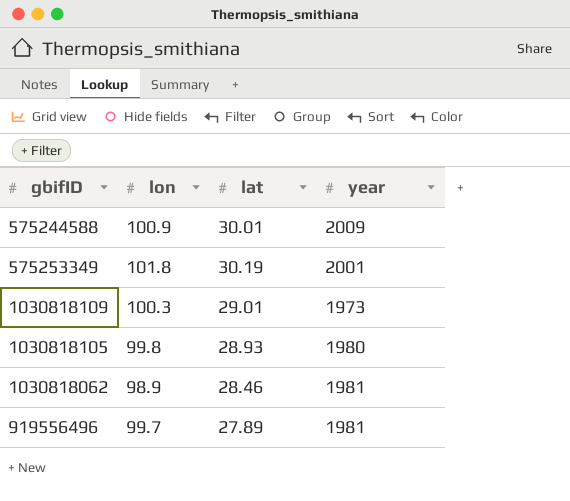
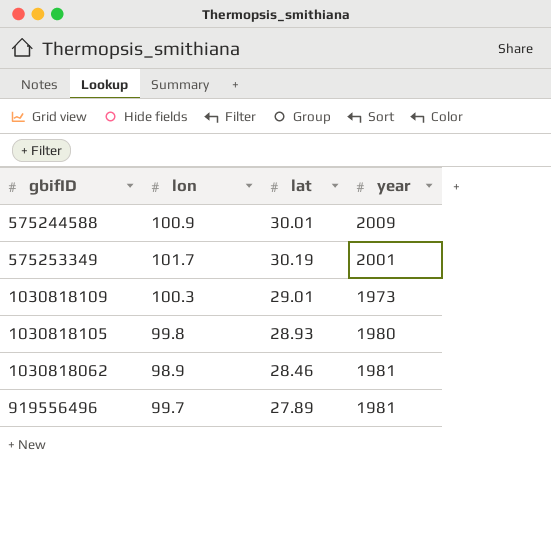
575253349 | lon: 101.8 -> 101.7

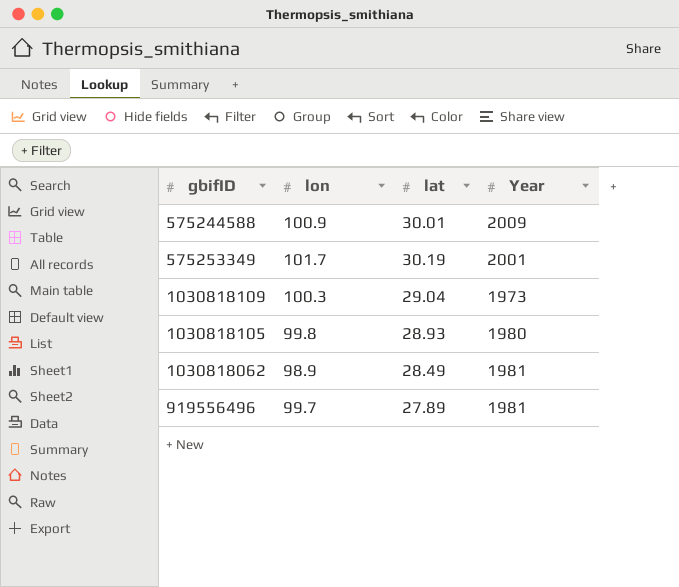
column name: year -> Year
1030818109 | lat: 29.01 -> 29.04
1030818062 | lat: 28.46 -> 28.49

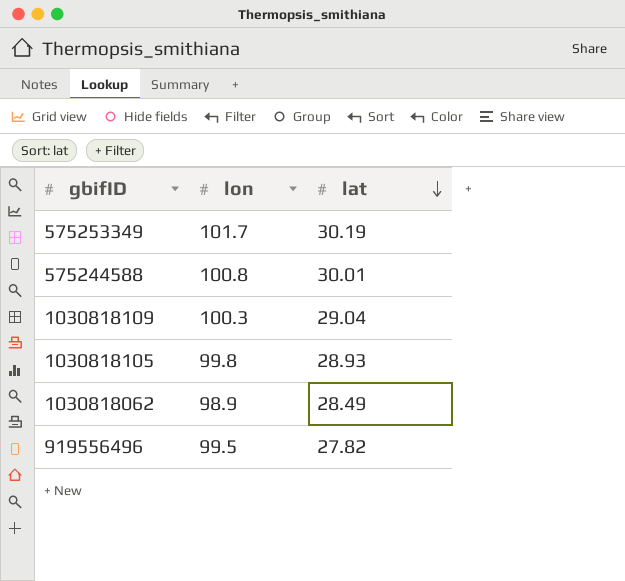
row order: none -> lat descending
column Year | position: 4 -> none
575244588 | lon: 100.9 -> 100.8
919556496 | lon: 99.7 -> 99.5
919556496 | lat: 27.89 -> 27.82

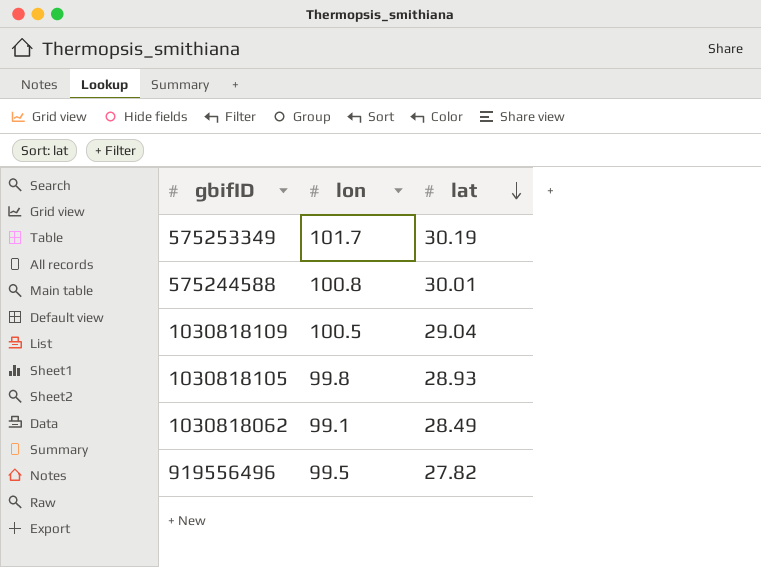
1030818109 | lon: 100.3 -> 100.5
1030818062 | lon: 98.9 -> 99.1

